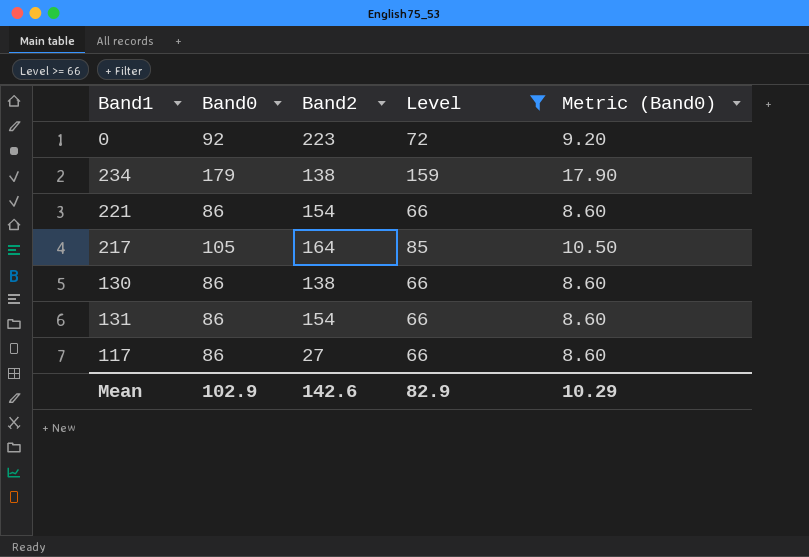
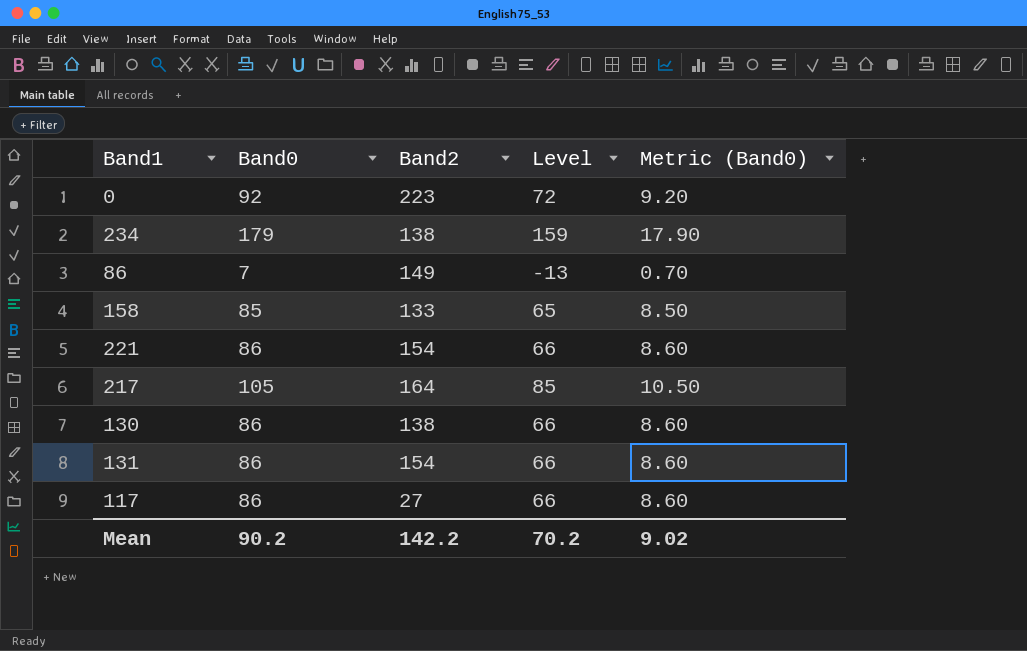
filter: Level >= 66 -> none
Mean | Band0: 102.9 -> 90.2
Mean | Band2: 142.6 -> 142.2
Mean | Level: 82.9 -> 70.2
Mean | Metric (Band0): 10.29 -> 9.02

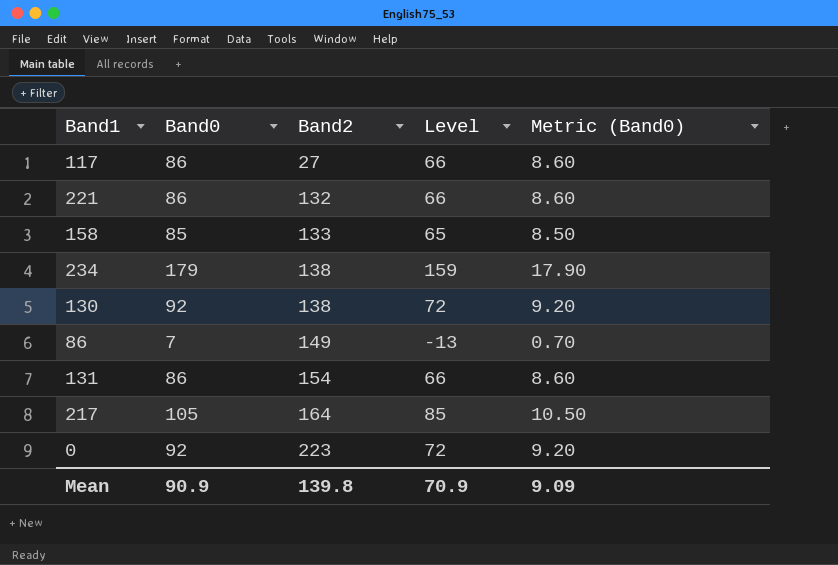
row order: none -> Band2 ascending
221 | Band2: 154 -> 132
130 | Band0: 86 -> 92
130 | Level: 66 -> 72
130 | Metric (Band0): 8.60 -> 9.20
Mean | Band0: 90.2 -> 90.9
Mean | Band2: 142.2 -> 139.8
Mean | Level: 70.2 -> 70.9
Mean | Metric (Band0): 9.02 -> 9.09

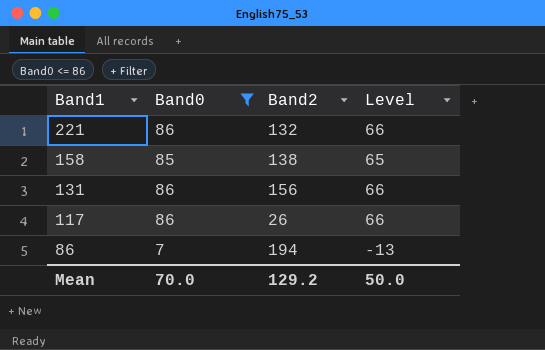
filter: none -> Band0 <= 86
row order: Band2 ascending -> Band1 descending
column Metric (Band0) | formula: [Band0] * 0.1 -> none
158 | Band2: 133 -> 138
131 | Band2: 154 -> 156
117 | Band2: 27 -> 26
86 | Band2: 149 -> 194
Mean | Band0: 90.9 -> 70.0
Mean | Band2: 139.8 -> 129.2
Mean | Level: 70.9 -> 50.0

